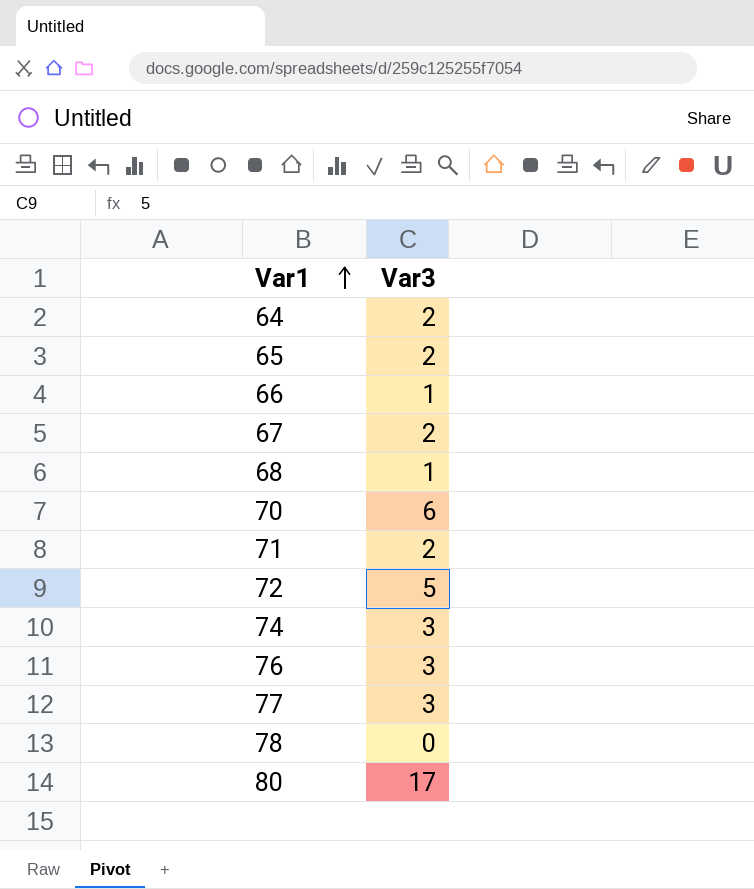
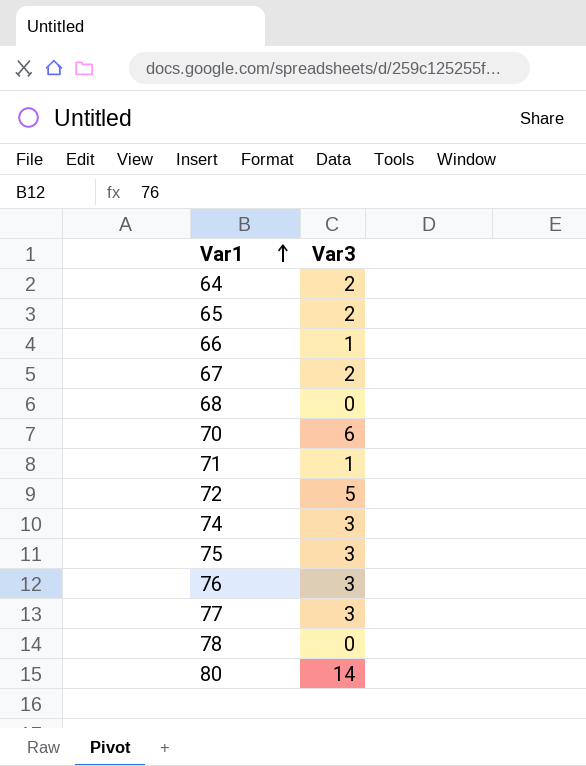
68 | Var3: 1 -> 0
71 | Var3: 2 -> 1
row 75: none -> 3
80 | Var3: 17 -> 14

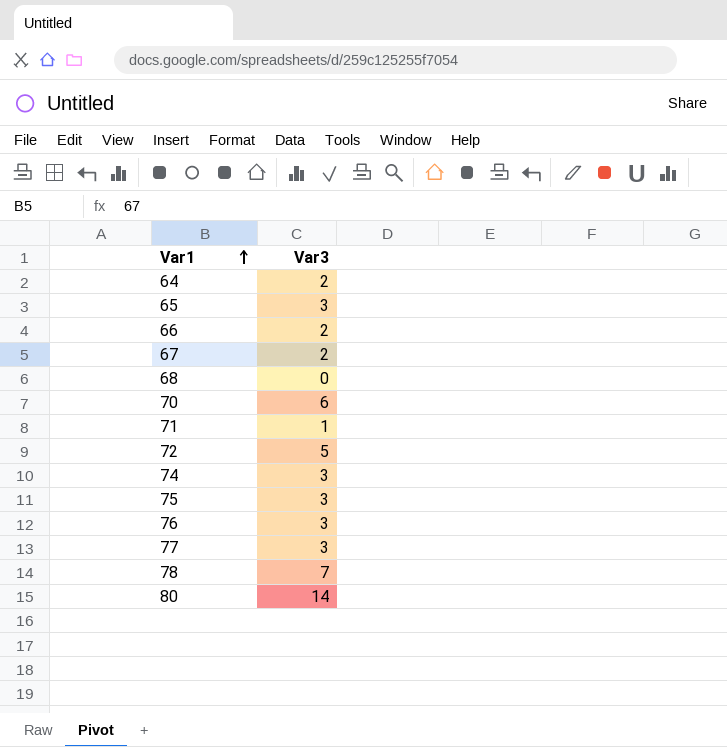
65 | Var3: 2 -> 3
66 | Var3: 1 -> 2
78 | Var3: 0 -> 7

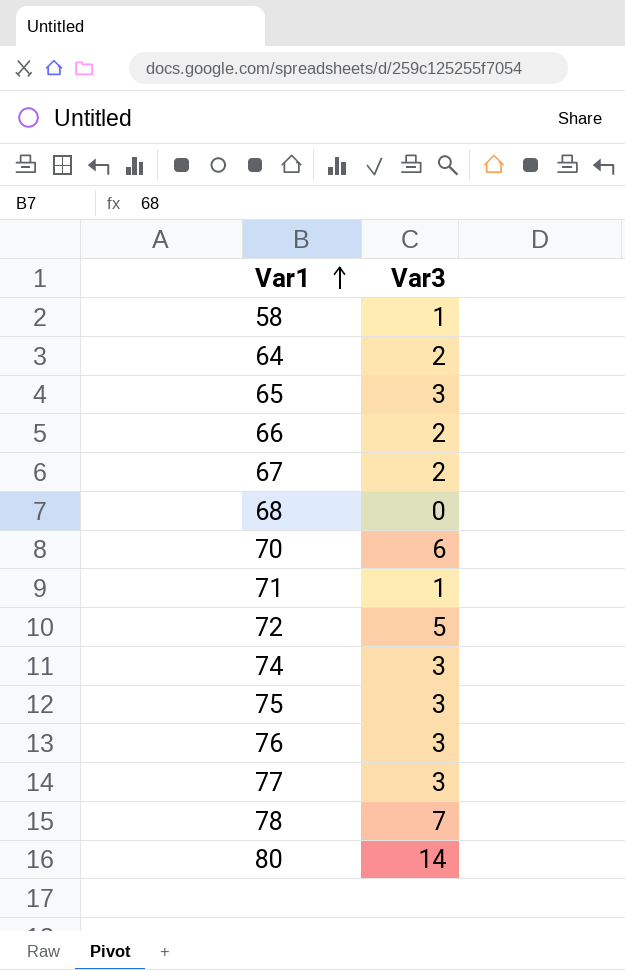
row 58: none -> 1

